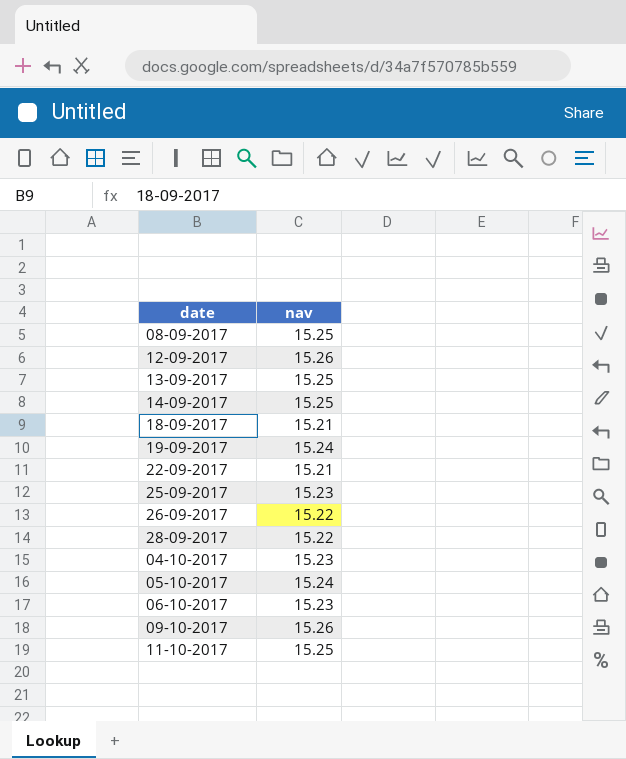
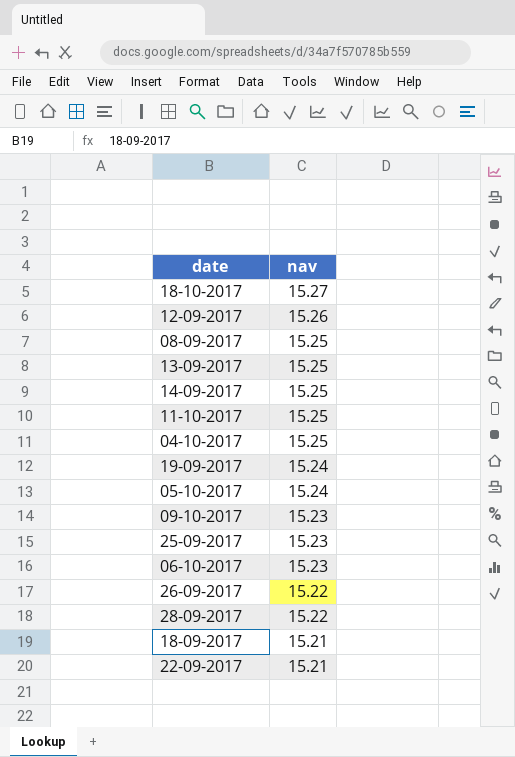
row order: date ascending -> nav descending
row 18-10-2017: none -> 15.27
04-10-2017 | nav: 15.23 -> 15.25
09-10-2017 | nav: 15.26 -> 15.23

